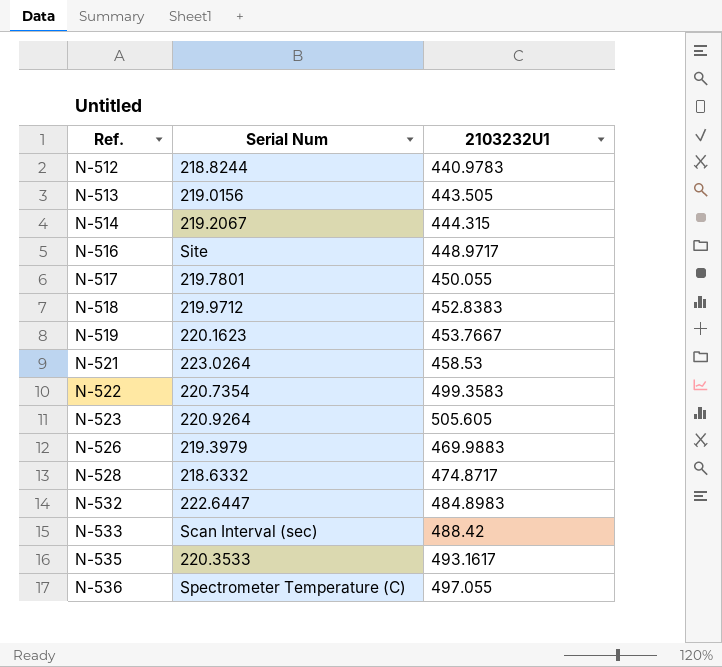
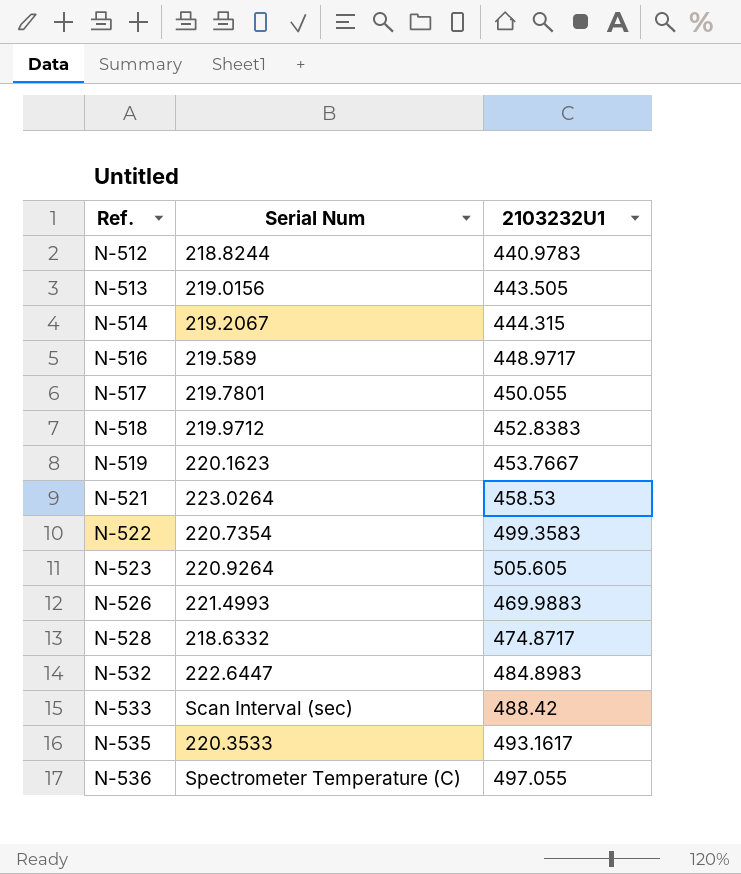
N-516 | Serial Num: Site -> 219.589
N-526 | Serial Num: 219.3979 -> 221.4993

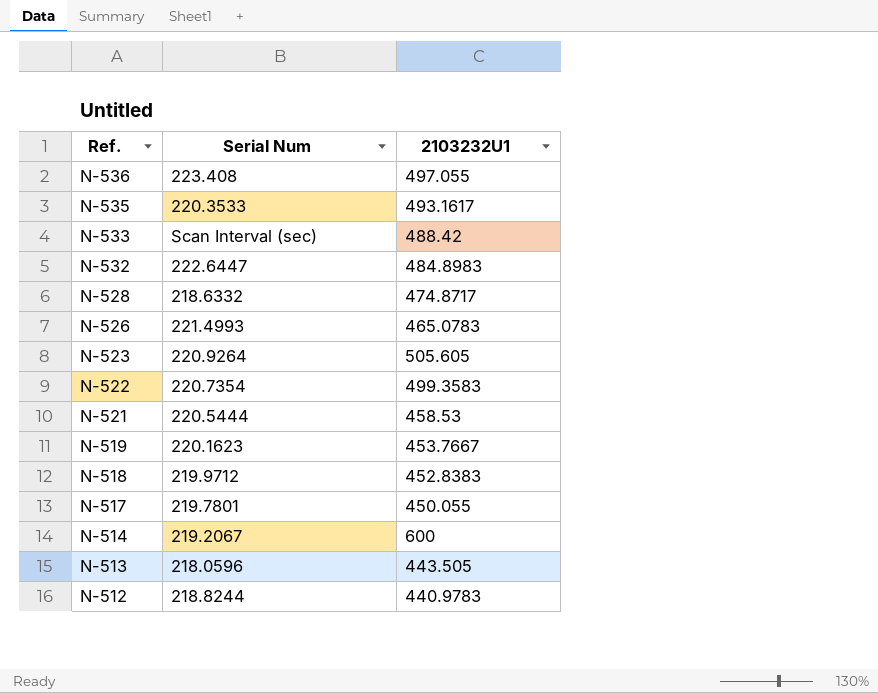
row order: Ref. ascending -> Ref. descending
row N-516: 219.589 | 448.9717 -> none
N-536 | Serial Num: Spectrometer Temperature (C) -> 223.408
N-526 | 2103232U1: 469.9883 -> 465.0783
N-521 | Serial Num: 223.0264 -> 220.5444
N-514 | 2103232U1: 444.315 -> 600
N-513 | Serial Num: 219.0156 -> 218.0596

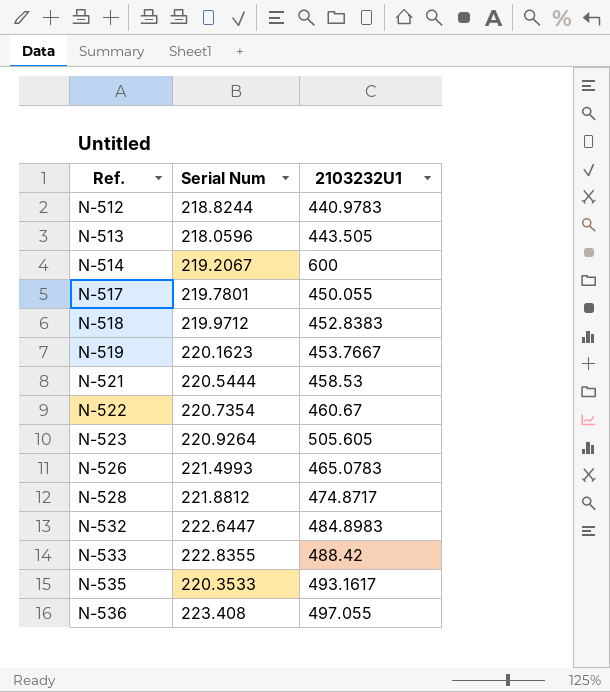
row order: Ref. descending -> Ref. ascending
N-522 | 2103232U1: 499.3583 -> 460.67
N-528 | Serial Num: 218.6332 -> 221.8812
N-533 | Serial Num: Scan Interval (sec) -> 222.8355

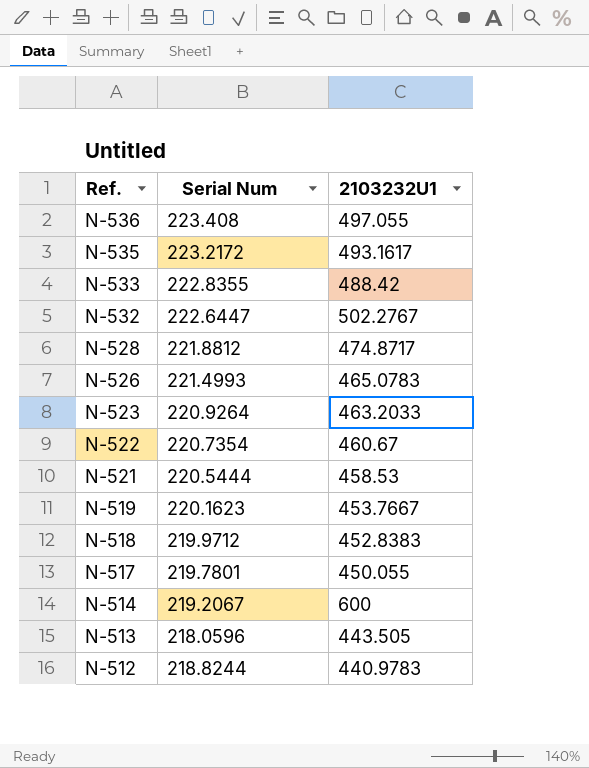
row order: Ref. ascending -> Ref. descending
N-535 | Serial Num: 220.3533 -> 223.2172
N-532 | 2103232U1: 484.8983 -> 502.2767
N-523 | 2103232U1: 505.605 -> 463.2033

